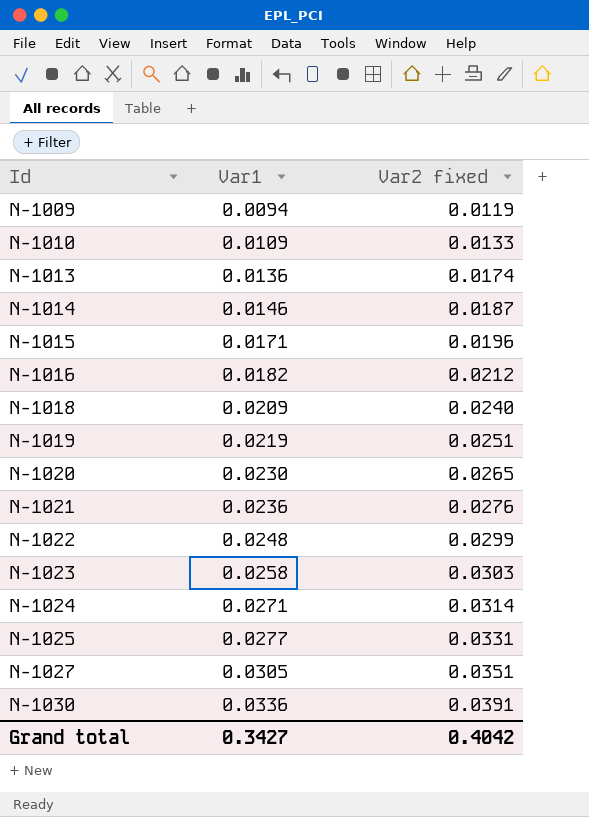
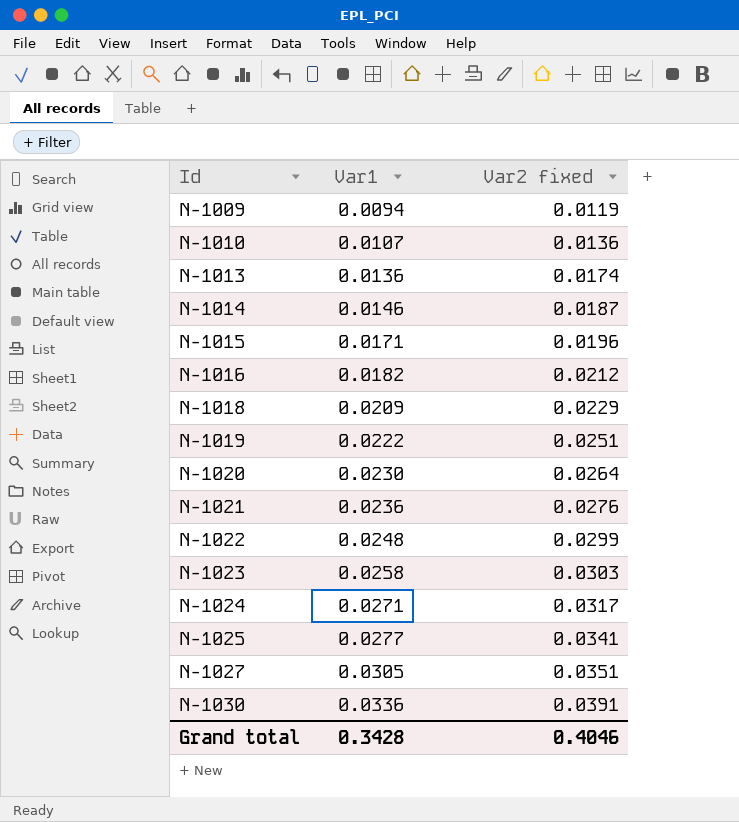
N-1010 | Var1: 0.0109 -> 0.0107
N-1010 | Var2 fixed: 0.0133 -> 0.0136
N-1018 | Var2 fixed: 0.0240 -> 0.0229
N-1019 | Var1: 0.0219 -> 0.0222
N-1020 | Var2 fixed: 0.0265 -> 0.0264
N-1024 | Var2 fixed: 0.0314 -> 0.0317
N-1025 | Var2 fixed: 0.0331 -> 0.0341
Grand total | Var1: 0.3427 -> 0.3428
Grand total | Var2 fixed: 0.4042 -> 0.4046

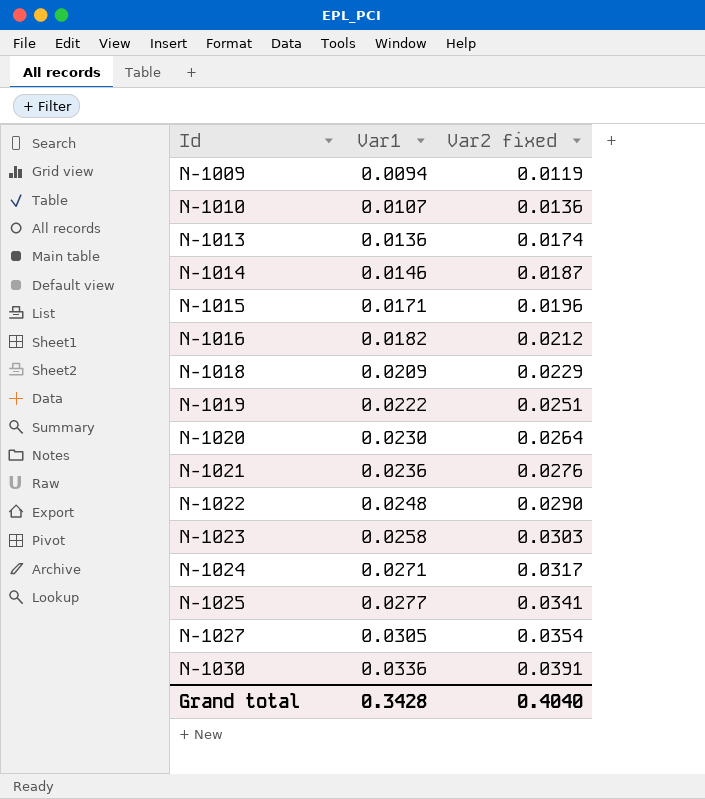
N-1022 | Var2 fixed: 0.0299 -> 0.0290
N-1027 | Var2 fixed: 0.0351 -> 0.0354
Grand total | Var2 fixed: 0.4046 -> 0.4040

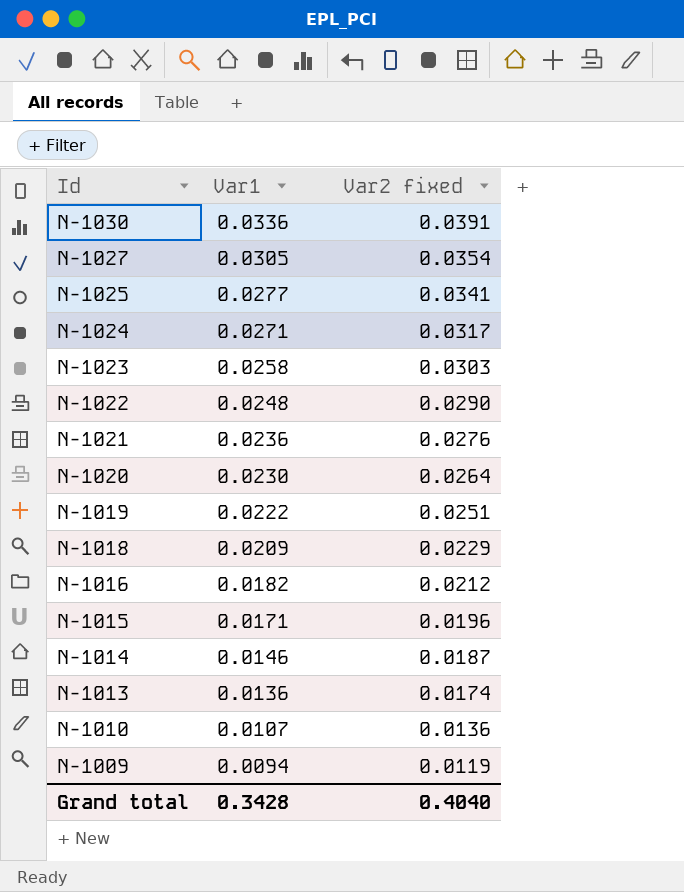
row order: Id ascending -> Id descending

